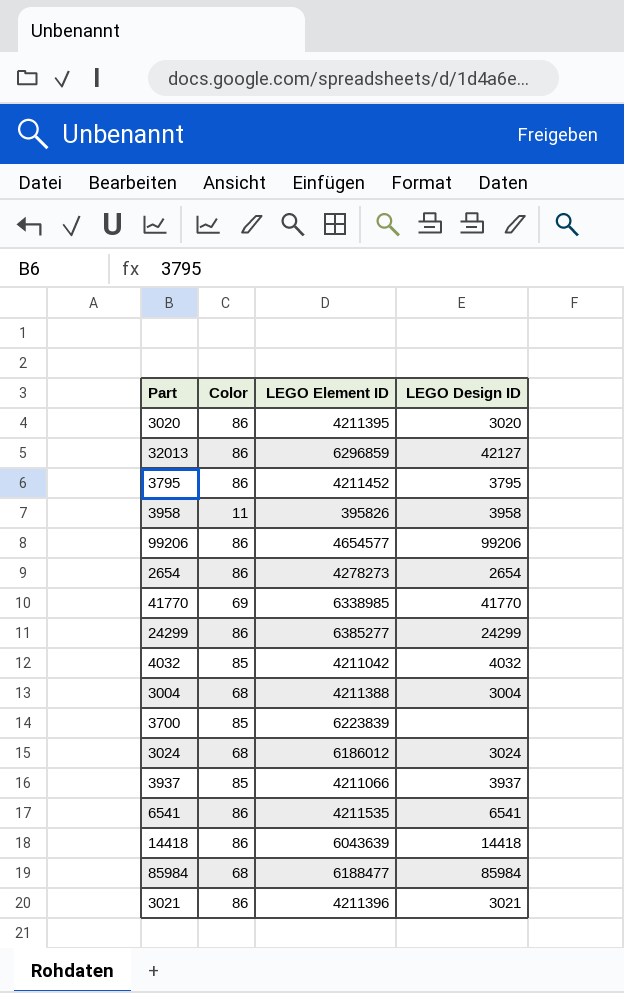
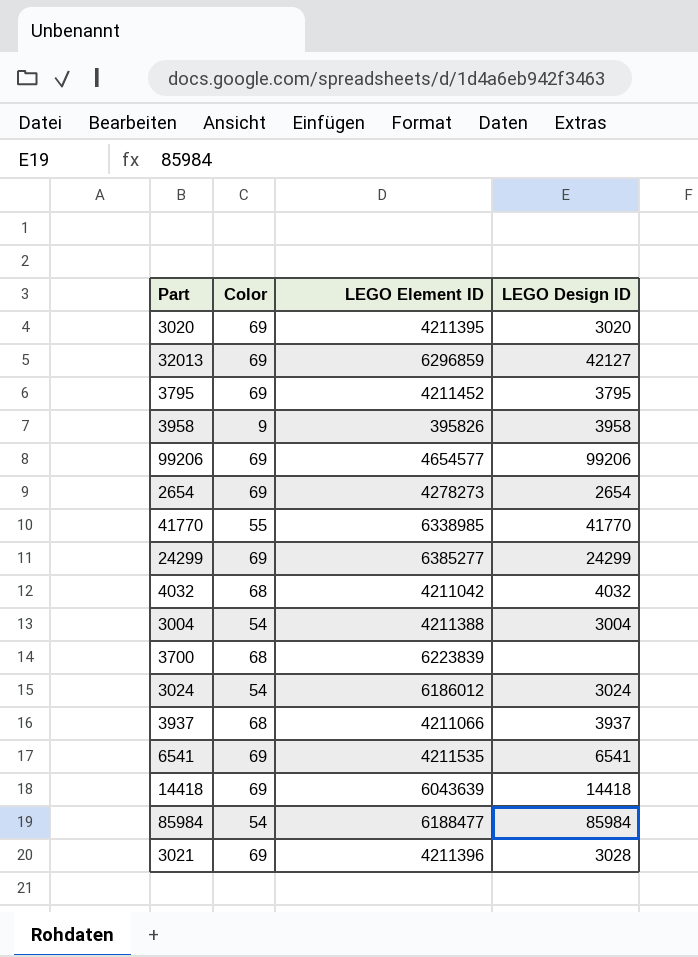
3020 | Color: 86 -> 69
32013 | Color: 86 -> 69
3795 | Color: 86 -> 69
3958 | Color: 11 -> 9
99206 | Color: 86 -> 69
2654 | Color: 86 -> 69
41770 | Color: 69 -> 55
24299 | Color: 86 -> 69
4032 | Color: 85 -> 68
3004 | Color: 68 -> 54
3700 | Color: 85 -> 68
3024 | Color: 68 -> 54
3937 | Color: 85 -> 68
6541 | Color: 86 -> 69
14418 | Color: 86 -> 69
85984 | Color: 68 -> 54
3021 | Color: 86 -> 69
3021 | LEGO Design ID: 3021 -> 3028

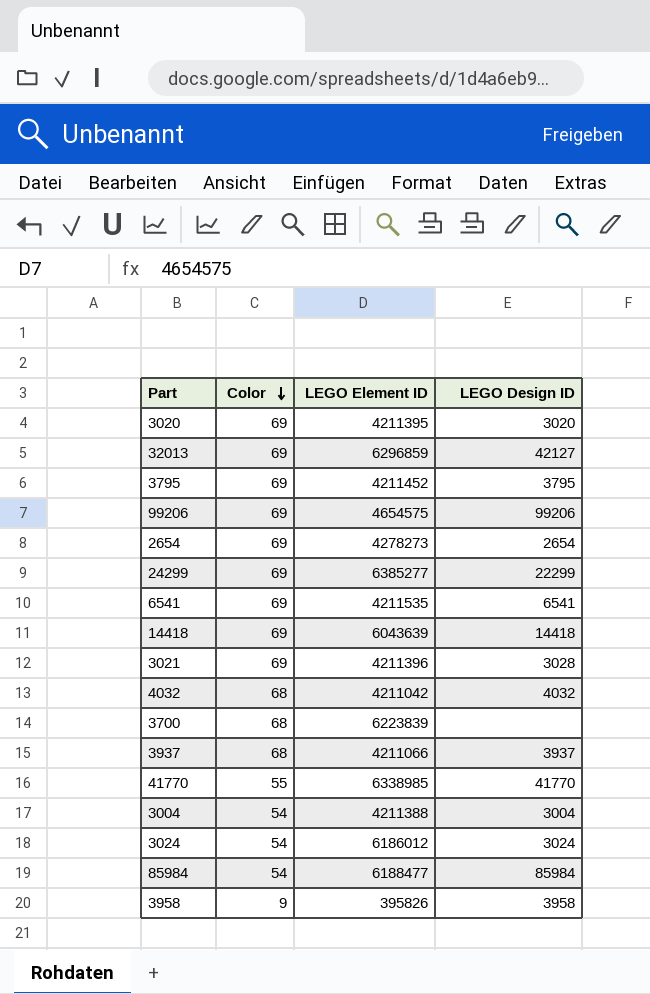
row order: none -> Color descending
99206 | LEGO Element ID: 4654577 -> 4654575
24299 | LEGO Design ID: 24299 -> 22299

